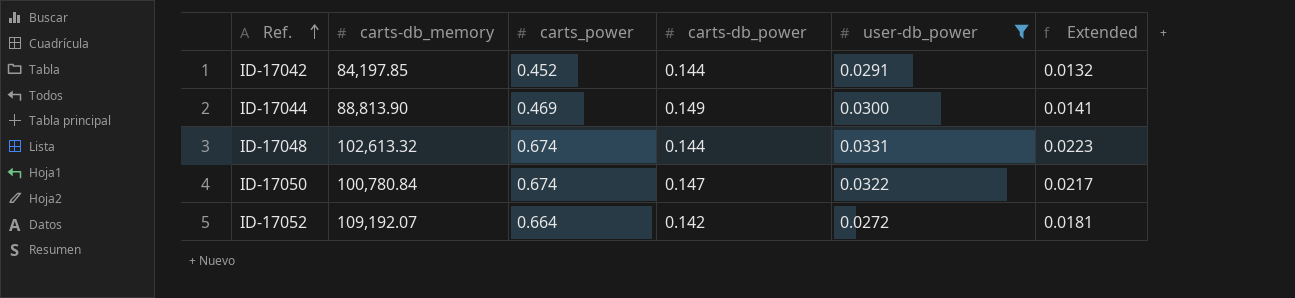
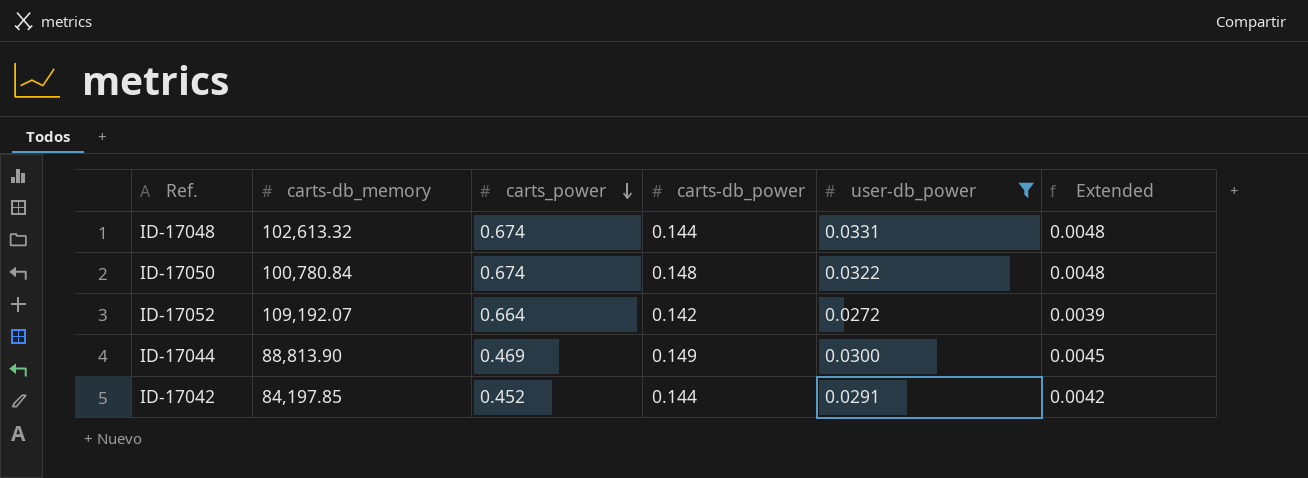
row order: Ref. ascending -> carts_power descending
column Extended | formula: [carts_power] * [user-db_power] -> [carts-db_power] * [user-db_power]
ID-17050 | carts-db_power: 0.147 -> 0.148

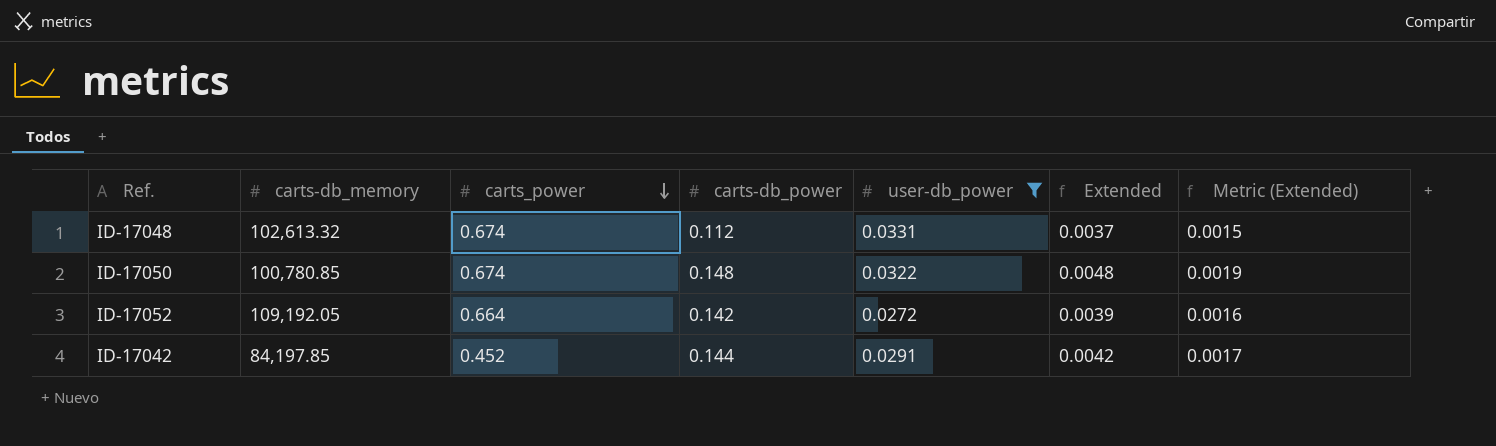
column Metric (Extended) | formula: none -> [Extended] * 0.4
row ID-17044: 88,813.90 | 0.469 | 0.149 | 0.0300 | 0.0045 -> none
ID-17048 | carts-db_power: 0.144 -> 0.112
ID-17048 | Extended: 0.0048 -> 0.0037
ID-17050 | carts-db_memory: 100,780.84 -> 100,780.85
ID-17052 | carts-db_memory: 109,192.07 -> 109,192.05

